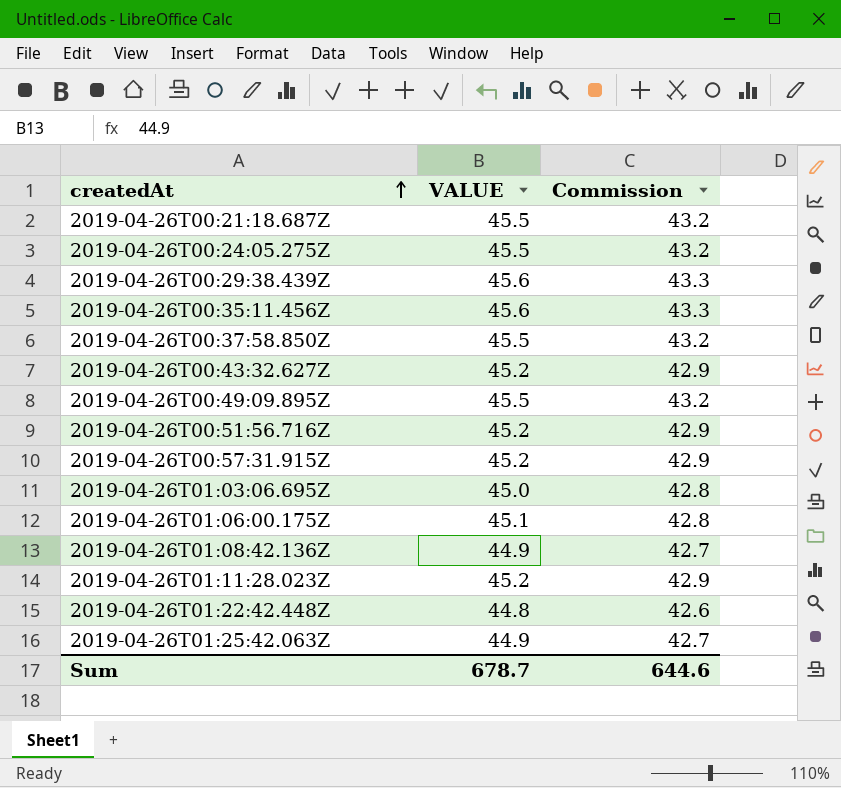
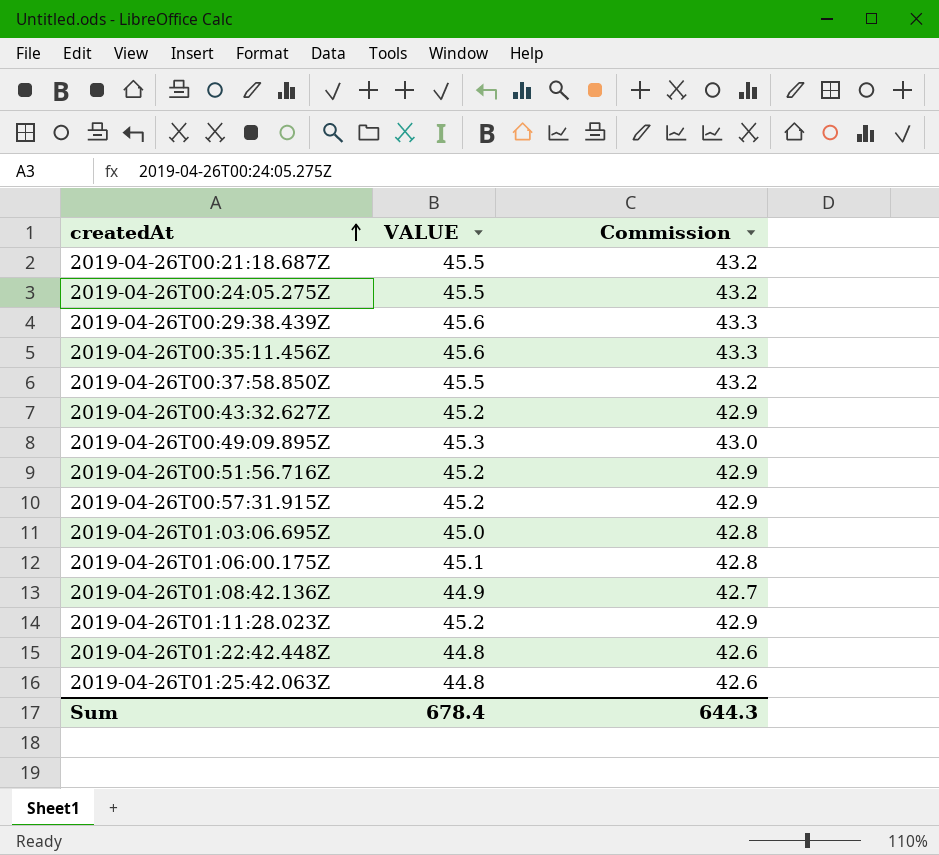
2019-04-26T00:49:09.895Z | VALUE: 45.5 -> 45.3
2019-04-26T00:49:09.895Z | Commission: 43.2 -> 43.0
2019-04-26T01:25:42.063Z | VALUE: 44.9 -> 44.8
2019-04-26T01:25:42.063Z | Commission: 42.7 -> 42.6
Sum | VALUE: 678.7 -> 678.4
Sum | Commission: 644.6 -> 644.3

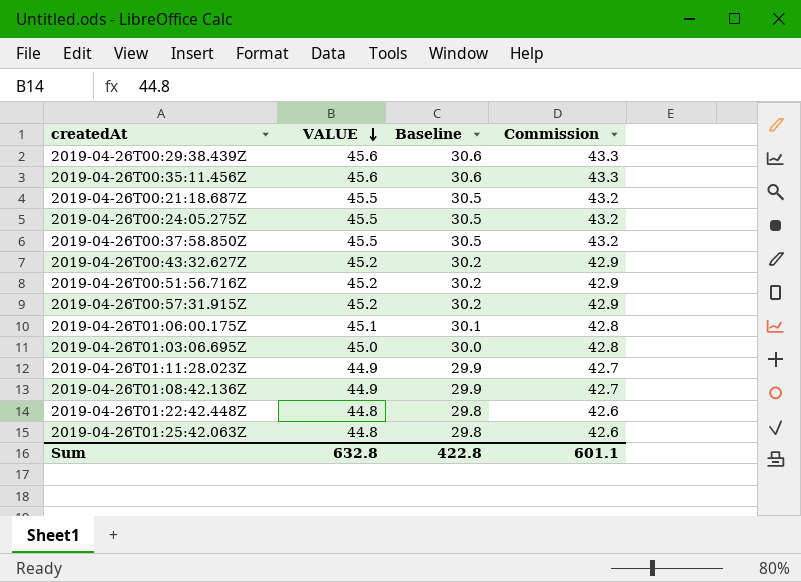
row order: createdAt ascending -> VALUE descending
column Baseline | formula: none -> [VALUE] - 15
row 2019-04-26T00:49:09.895Z: 45.3 | 43.0 -> none
2019-04-26T01:11:28.023Z | VALUE: 45.2 -> 44.9
2019-04-26T01:11:28.023Z | Commission: 42.9 -> 42.7
Sum | VALUE: 678.4 -> 632.8
Sum | Commission: 644.3 -> 601.1

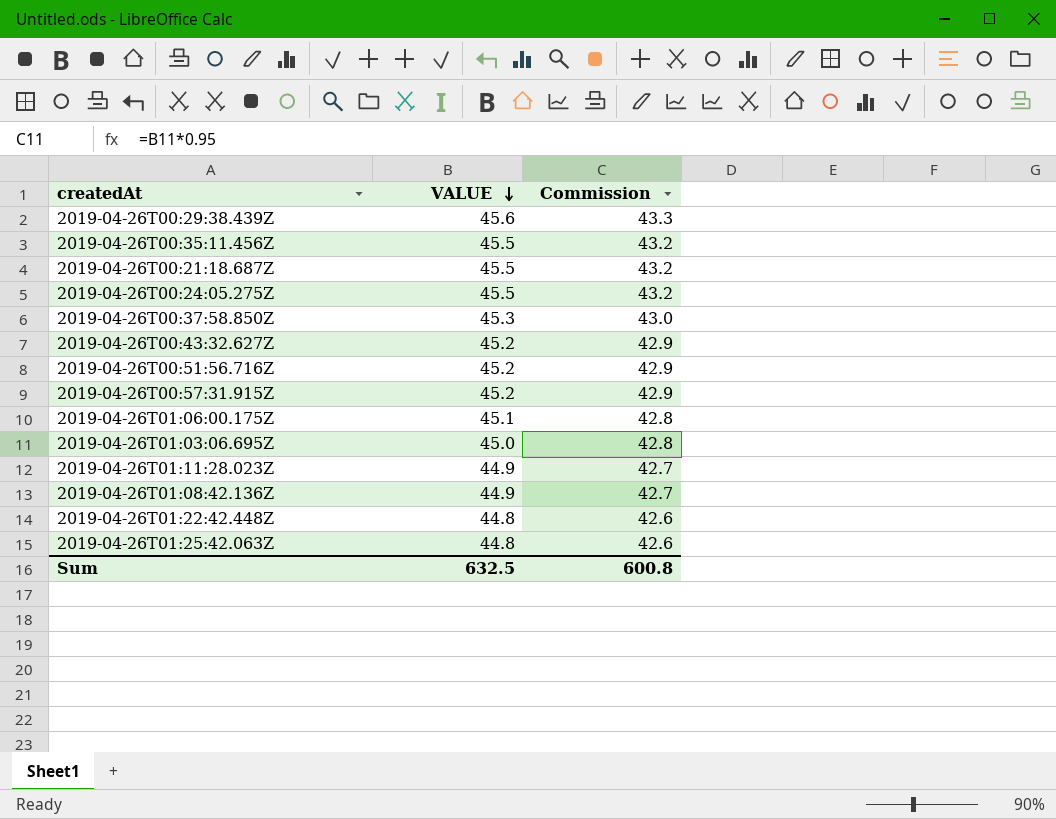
column Baseline | formula: [VALUE] - 15 -> none
2019-04-26T00:35:11.456Z | VALUE: 45.6 -> 45.5
2019-04-26T00:35:11.456Z | Commission: 43.3 -> 43.2
2019-04-26T00:37:58.850Z | VALUE: 45.5 -> 45.3
2019-04-26T00:37:58.850Z | Commission: 43.2 -> 43.0
Sum | VALUE: 632.8 -> 632.5
Sum | Commission: 601.1 -> 600.8

